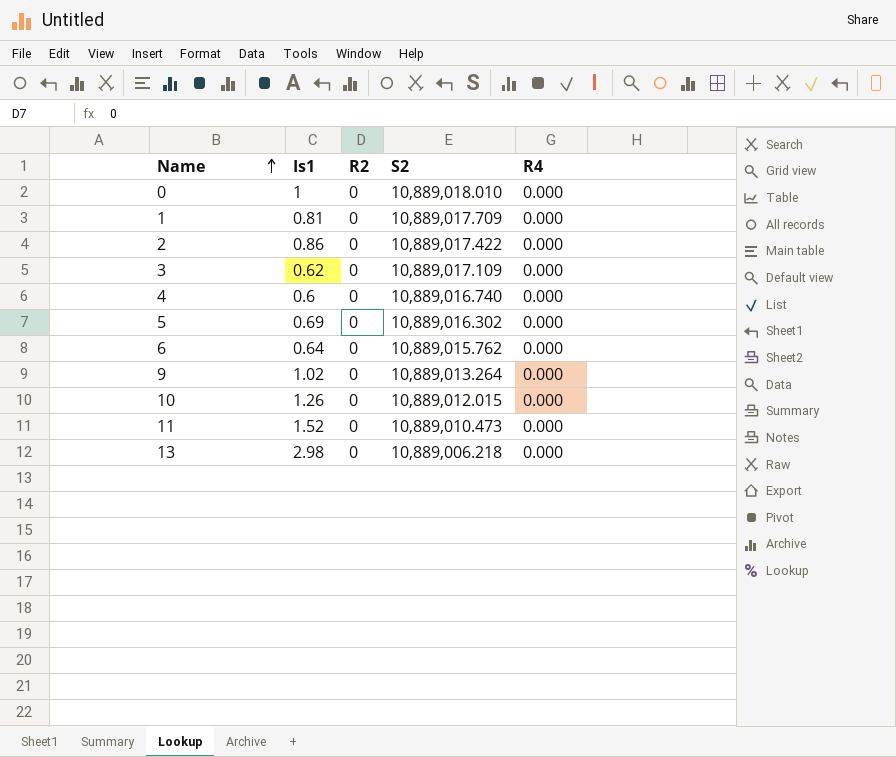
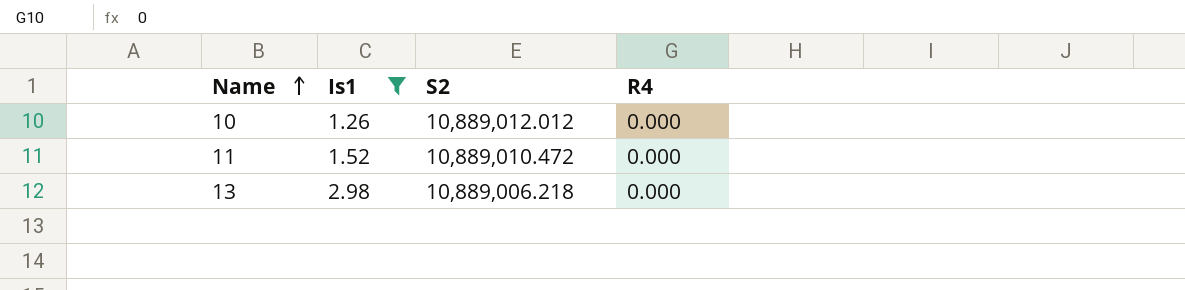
filter: none -> Is1 >= 1.26
column R2 | position: 3 -> none
10 | S2: 10,889,012.015 -> 10,889,012.012
11 | S2: 10,889,010.473 -> 10,889,010.472

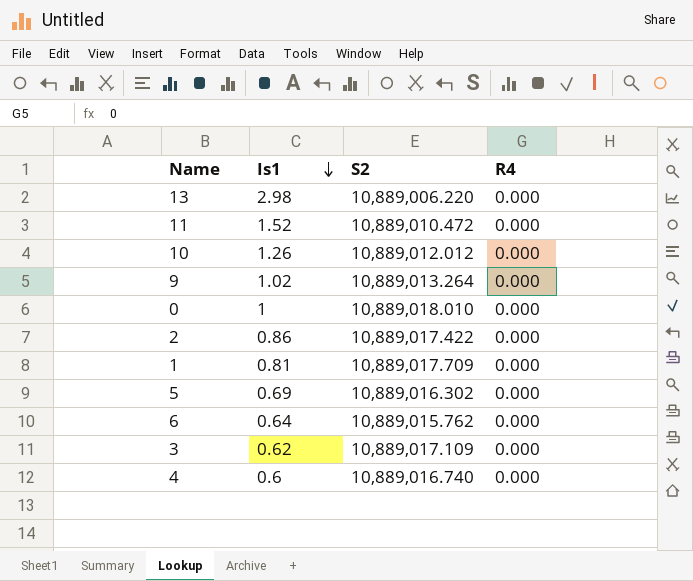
filter: Is1 >= 1.26 -> none
row order: Name ascending -> Is1 descending
13 | S2: 10,889,006.218 -> 10,889,006.220

